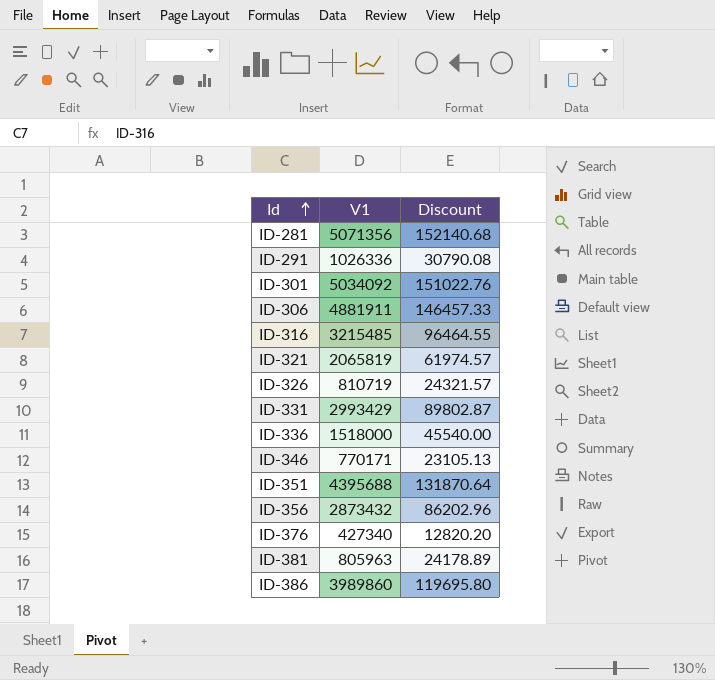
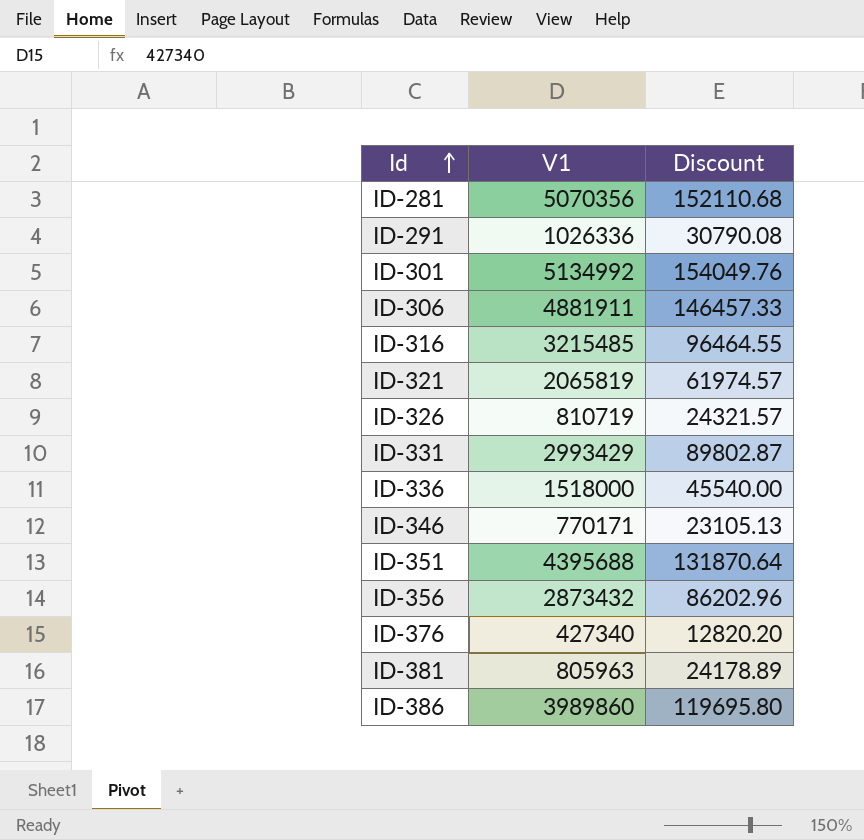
ID-281 | V1: 5071356 -> 5070356
ID-281 | Discount: 152140.68 -> 152110.68
ID-301 | V1: 5034092 -> 5134992
ID-301 | Discount: 151022.76 -> 154049.76

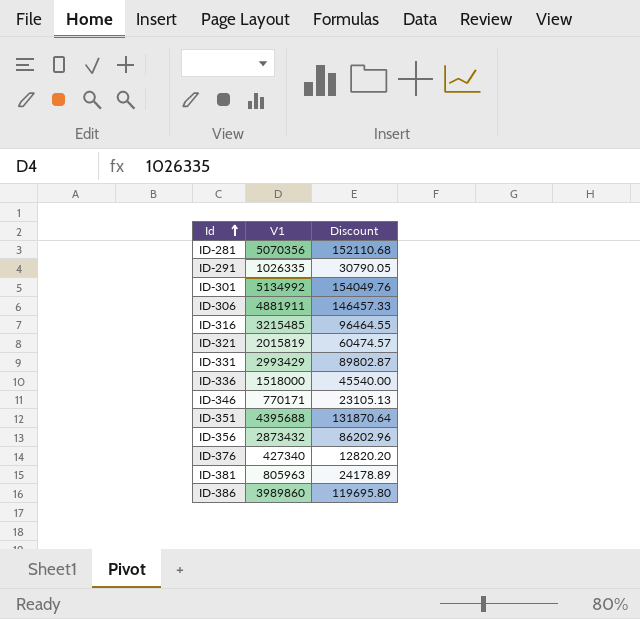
row ID-326: 810719 | 24321.57 -> none
ID-291 | V1: 1026336 -> 1026335
ID-291 | Discount: 30790.08 -> 30790.05
ID-321 | V1: 2065819 -> 2015819
ID-321 | Discount: 61974.57 -> 60474.57

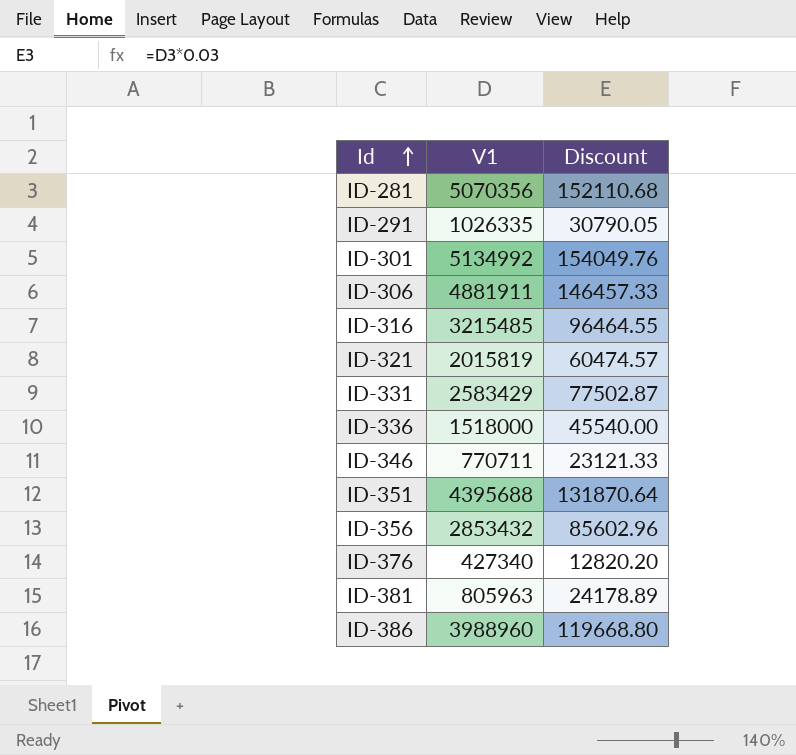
ID-331 | V1: 2993429 -> 2583429
ID-331 | Discount: 89802.87 -> 77502.87
ID-346 | V1: 770171 -> 770711
ID-346 | Discount: 23105.13 -> 23121.33
ID-356 | V1: 2873432 -> 2853432
ID-356 | Discount: 86202.96 -> 85602.96
ID-386 | V1: 3989860 -> 3988960
ID-386 | Discount: 119695.80 -> 119668.80

